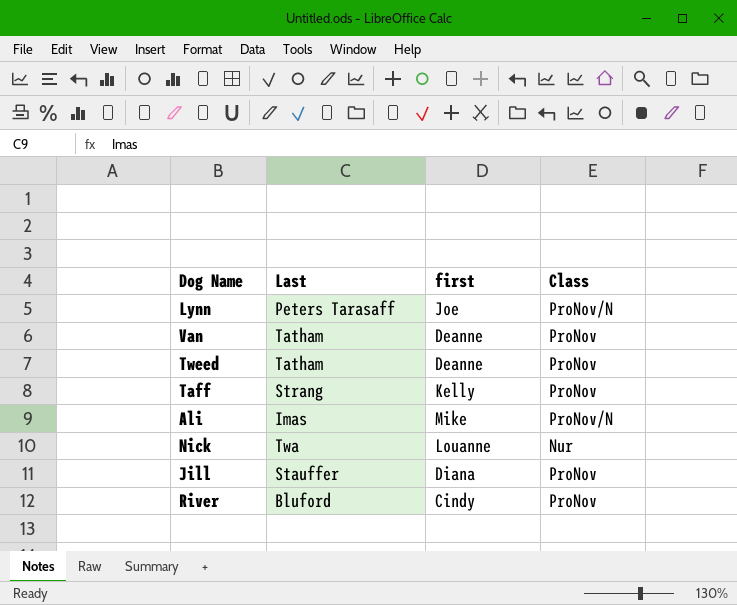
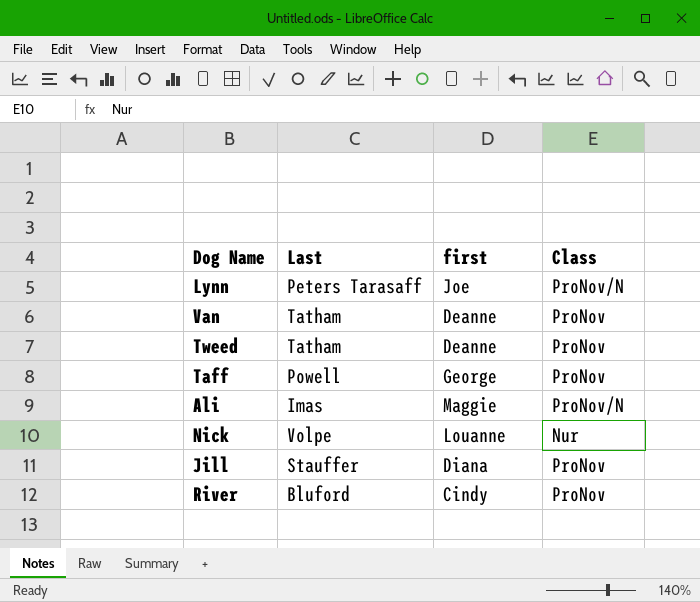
Taff | Last: Strang -> Powell
Taff | first: Kelly -> George
Ali | first: Mike -> Maggie
Nick | Last: Twa -> Volpe

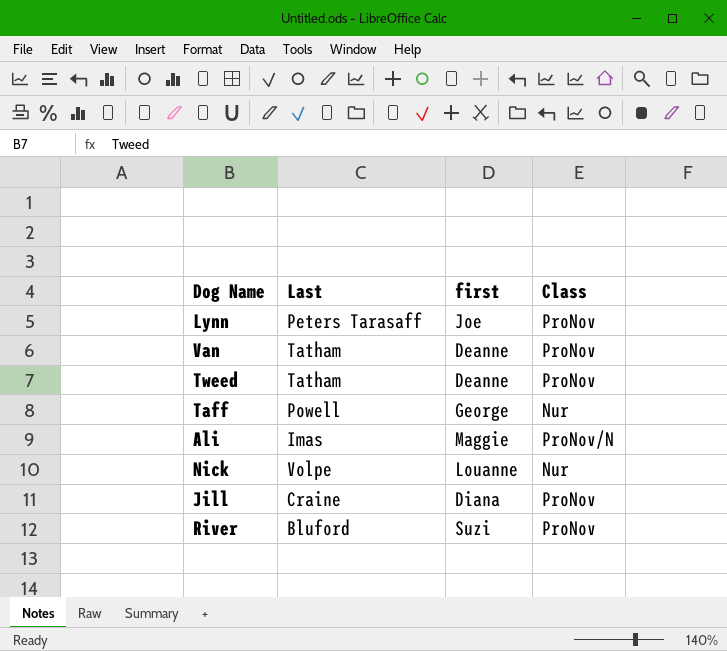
Lynn | Class: ProNov/N -> ProNov
Taff | Class: ProNov -> Nur
Jill | Last: Stauffer -> Craine
River | first: Cindy -> Suzi

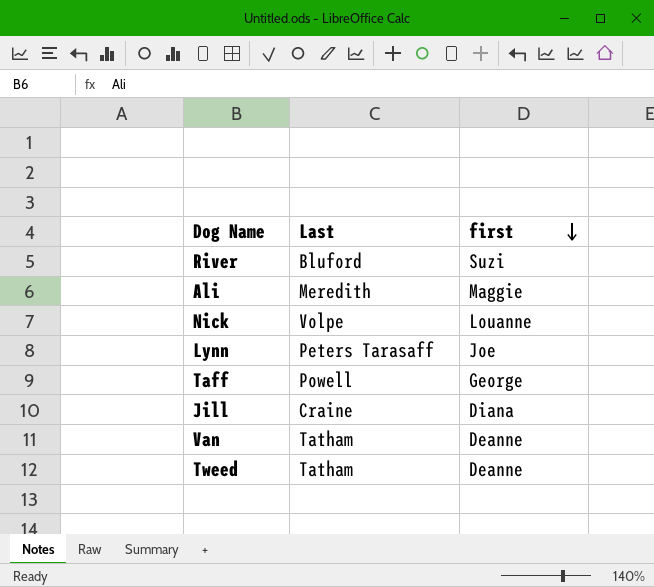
row order: none -> first descending
column Class | position: 4 -> none
Ali | Last: Imas -> Meredith

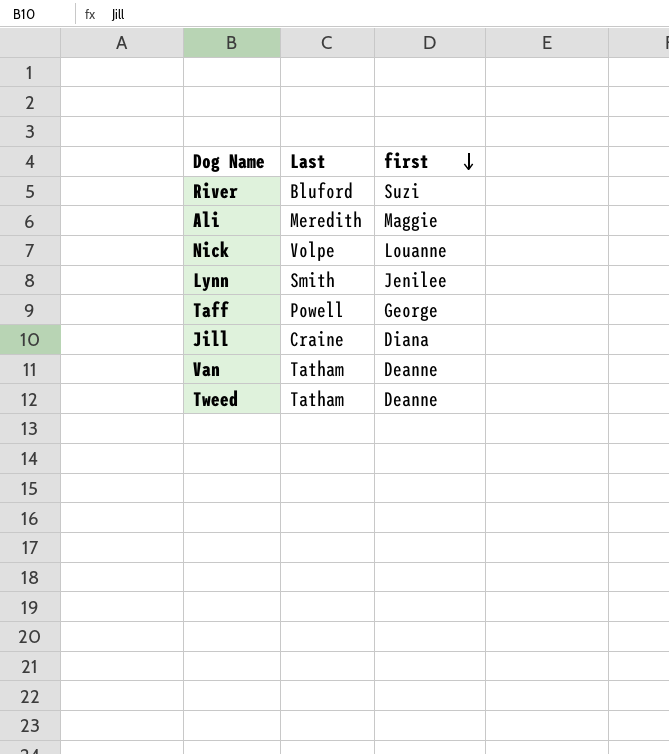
Lynn | Last: Peters Tarasaff -> Smith
Lynn | first: Joe -> Jenilee

